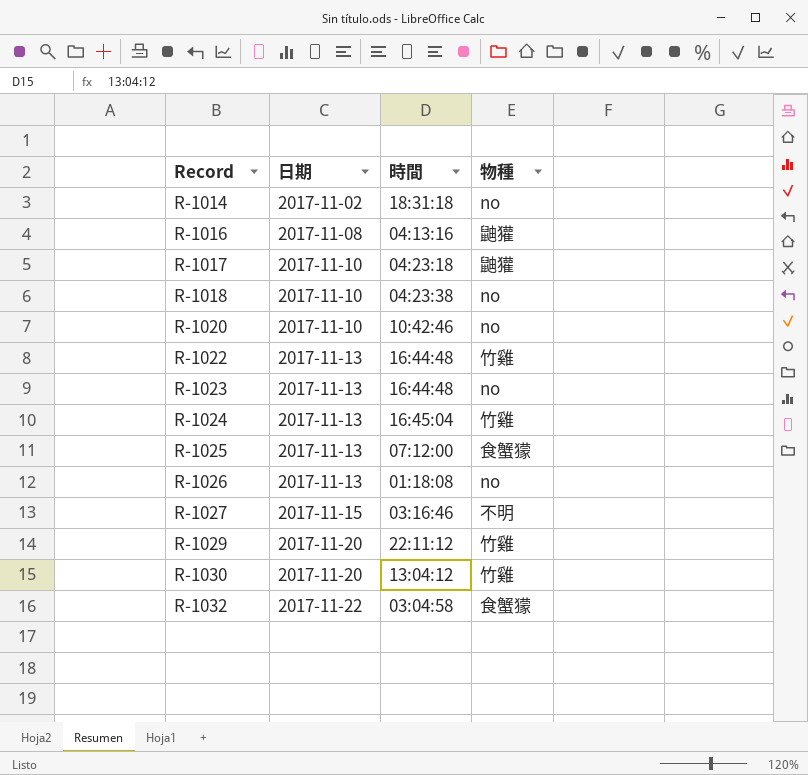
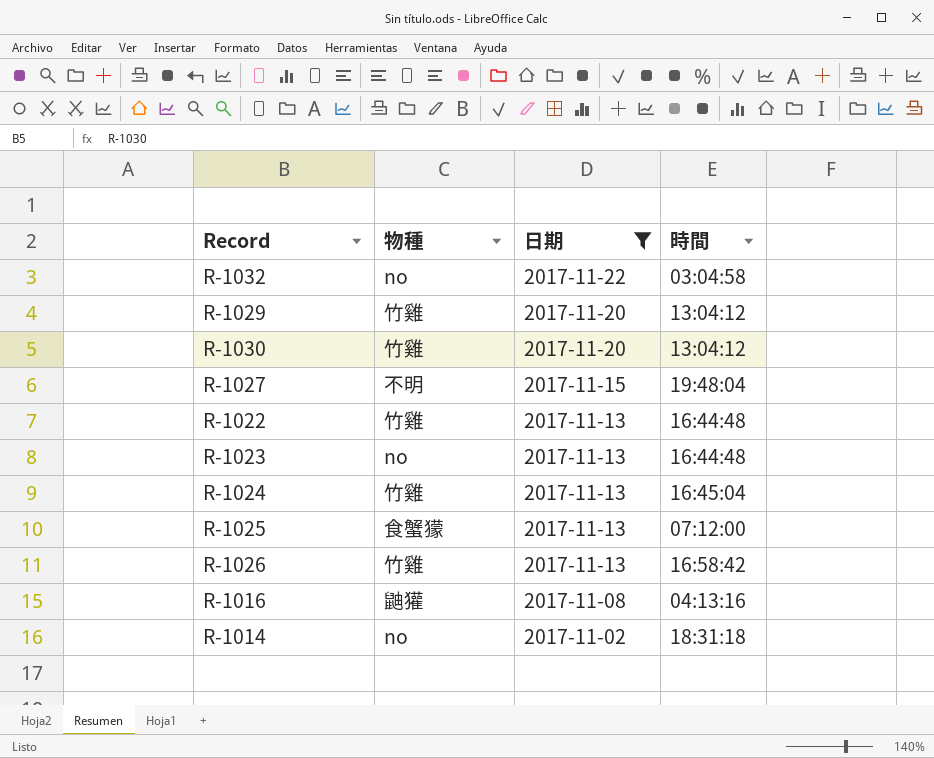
filter: none -> 日期 != 2017-11-10
row order: Record ascending -> 日期 descending
column 物種 | position: 4 -> 2
R-1032 | 物種: 食蟹獴 -> no
R-1029 | 時間: 22:11:12 -> 13:04:12
R-1027 | 時間: 03:16:46 -> 19:48:04
R-1026 | 物種: no -> 竹雞
R-1026 | 時間: 01:18:08 -> 16:58:42

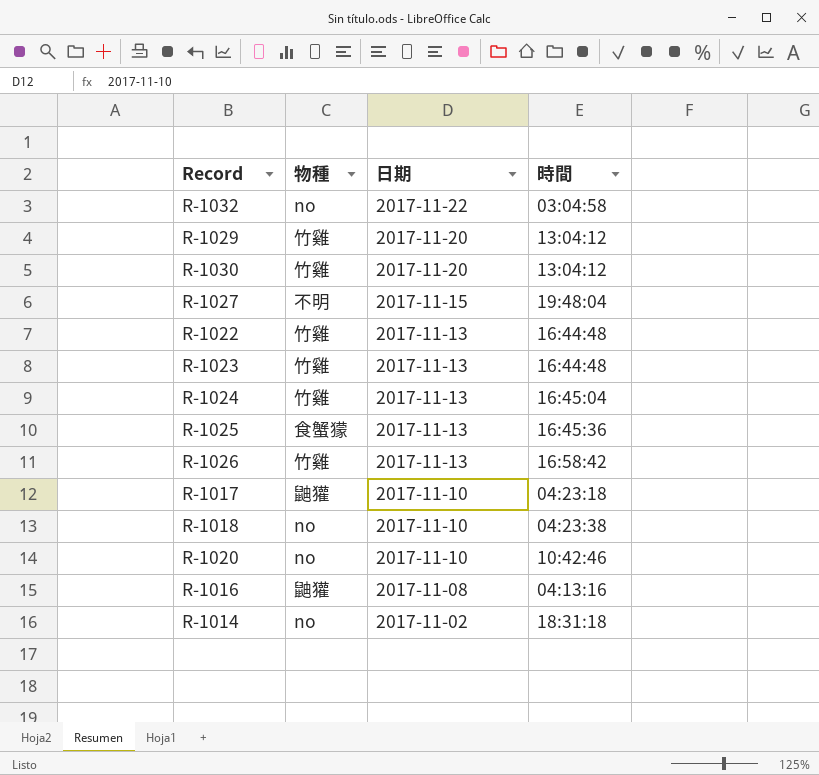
filter: 日期 != 2017-11-10 -> none
R-1023 | 物種: no -> 竹雞
R-1025 | 時間: 07:12:00 -> 16:45:36

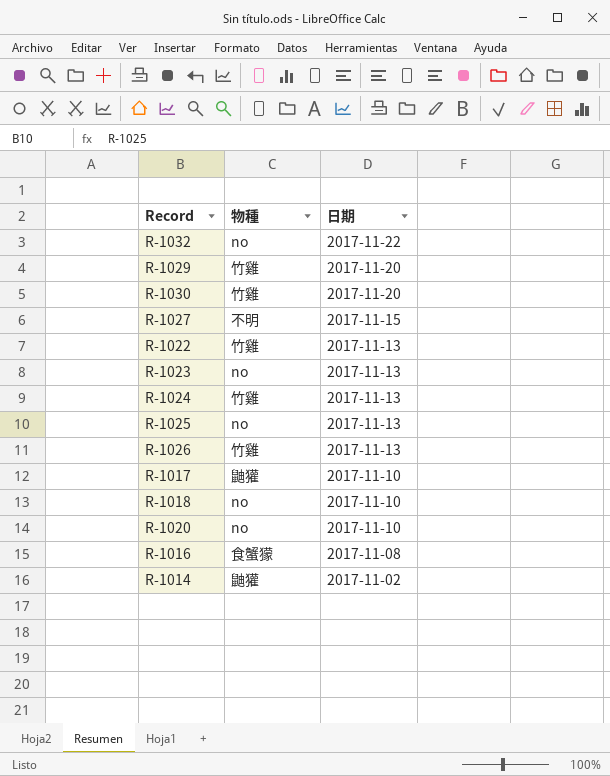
column 時間 | position: 4 -> none
R-1023 | 物種: 竹雞 -> no
R-1025 | 物種: 食蟹獴 -> no
R-1016 | 物種: 鼬獾 -> 食蟹獴
R-1014 | 物種: no -> 鼬獾

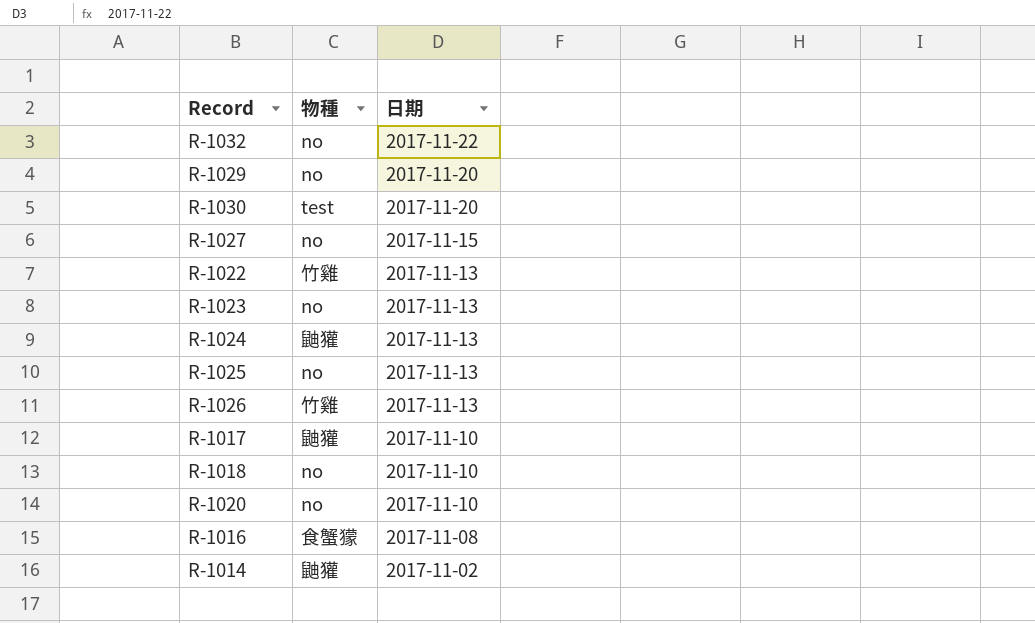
R-1029 | 物種: 竹雞 -> no
R-1030 | 物種: 竹雞 -> test
R-1027 | 物種: 不明 -> no
R-1024 | 物種: 竹雞 -> 鼬獾

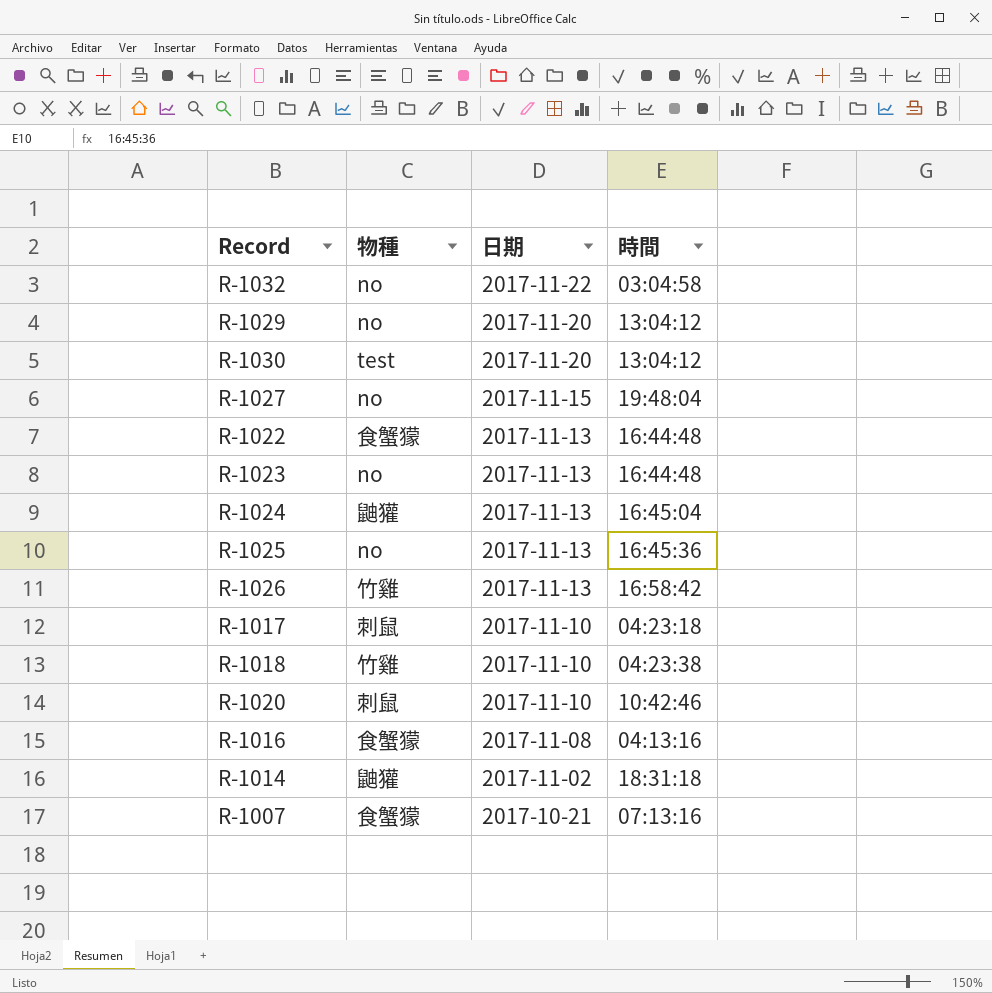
column 時間 | position: none -> 4
R-1022 | 物種: 竹雞 -> 食蟹獴
R-1017 | 物種: 鼬獾 -> 刺鼠
R-1018 | 物種: no -> 竹雞
R-1020 | 物種: no -> 刺鼠
row R-1007: none -> 食蟹獴 | 2017-10-21 | 07:13:16

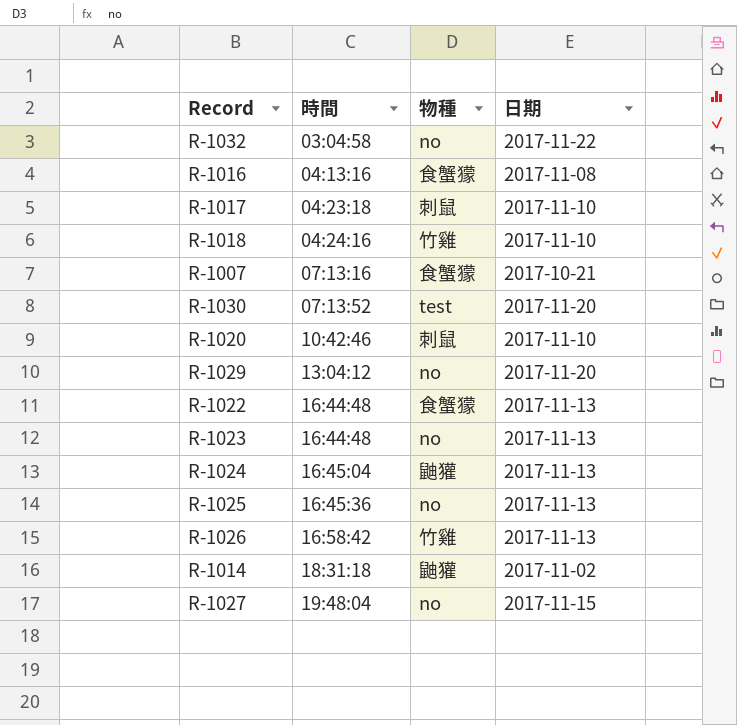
row order: 日期 descending -> 時間 ascending
column 時間 | position: 4 -> 2
R-1018 | 時間: 04:23:38 -> 04:24:16
R-1030 | 時間: 13:04:12 -> 07:13:52

